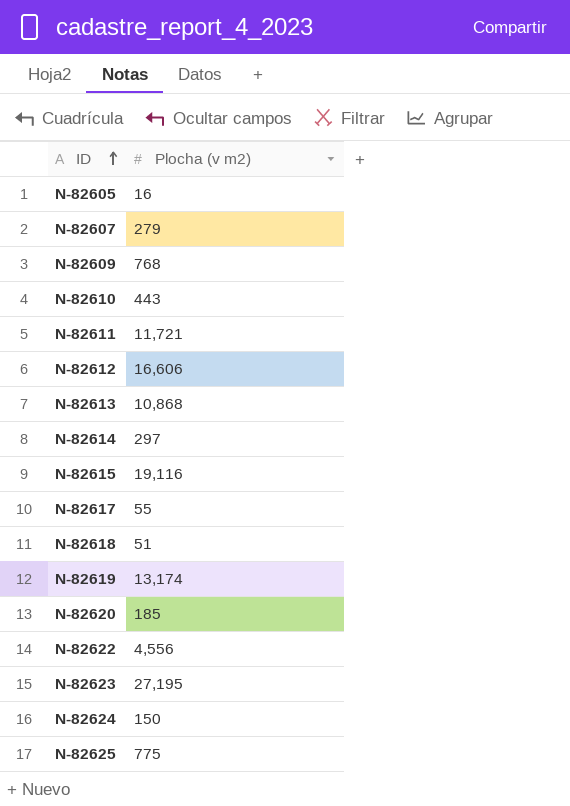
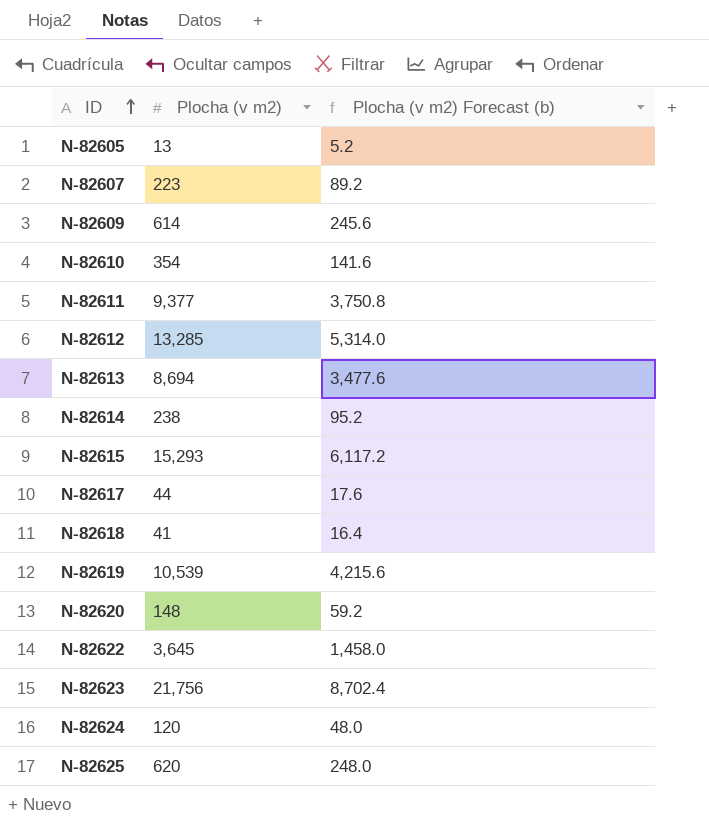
column Plocha (v m2) Forecast (b) | formula: none -> [Plocha (v m2)] * 0.4
N-82605 | Plocha (v m2): 16 -> 13
N-82607 | Plocha (v m2): 279 -> 223
N-82609 | Plocha (v m2): 768 -> 614
N-82610 | Plocha (v m2): 443 -> 354
N-82611 | Plocha (v m2): 11,721 -> 9,377
N-82612 | Plocha (v m2): 16,606 -> 13,285
N-82613 | Plocha (v m2): 10,868 -> 8,694
N-82614 | Plocha (v m2): 297 -> 238
N-82615 | Plocha (v m2): 19,116 -> 15,293
N-82617 | Plocha (v m2): 55 -> 44
N-82618 | Plocha (v m2): 51 -> 41
N-82619 | Plocha (v m2): 13,174 -> 10,539
N-82620 | Plocha (v m2): 185 -> 148
N-82622 | Plocha (v m2): 4,556 -> 3,645
N-82623 | Plocha (v m2): 27,195 -> 21,756
N-82624 | Plocha (v m2): 150 -> 120
N-82625 | Plocha (v m2): 775 -> 620

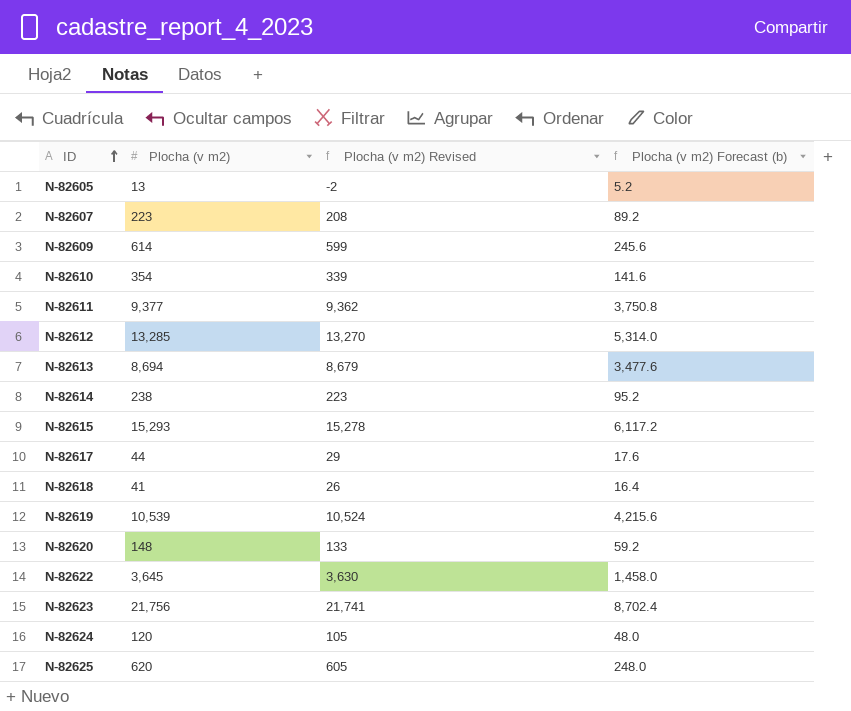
column Plocha (v m2) Revised | formula: none -> [Plocha (v m2)] - 15

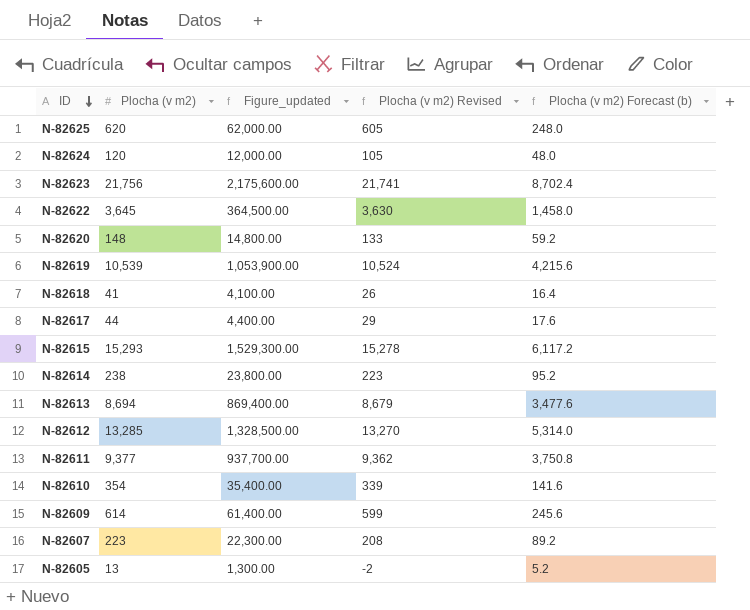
row order: ID ascending -> ID descending
column Figure_updated | formula: none -> [Plocha (v m2)] * 100

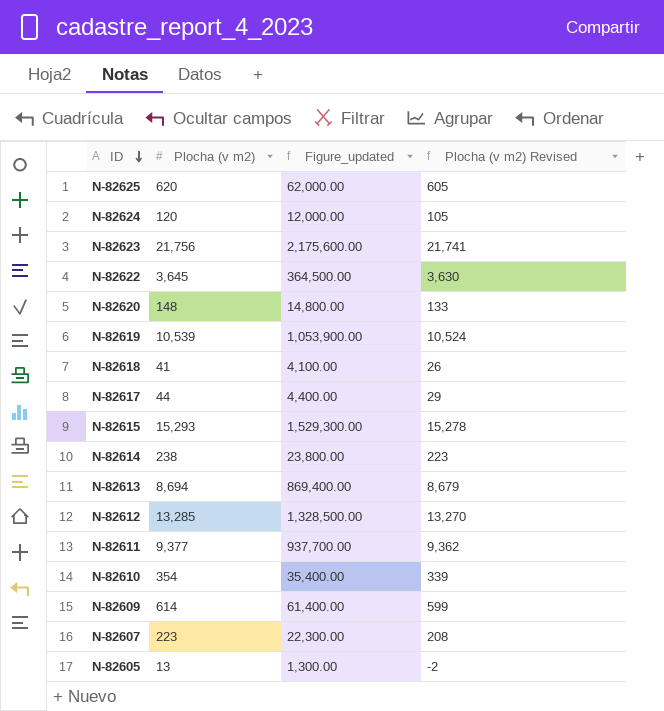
column Plocha (v m2) Forecast (b) | formula: [Plocha (v m2)] * 0.4 -> none

